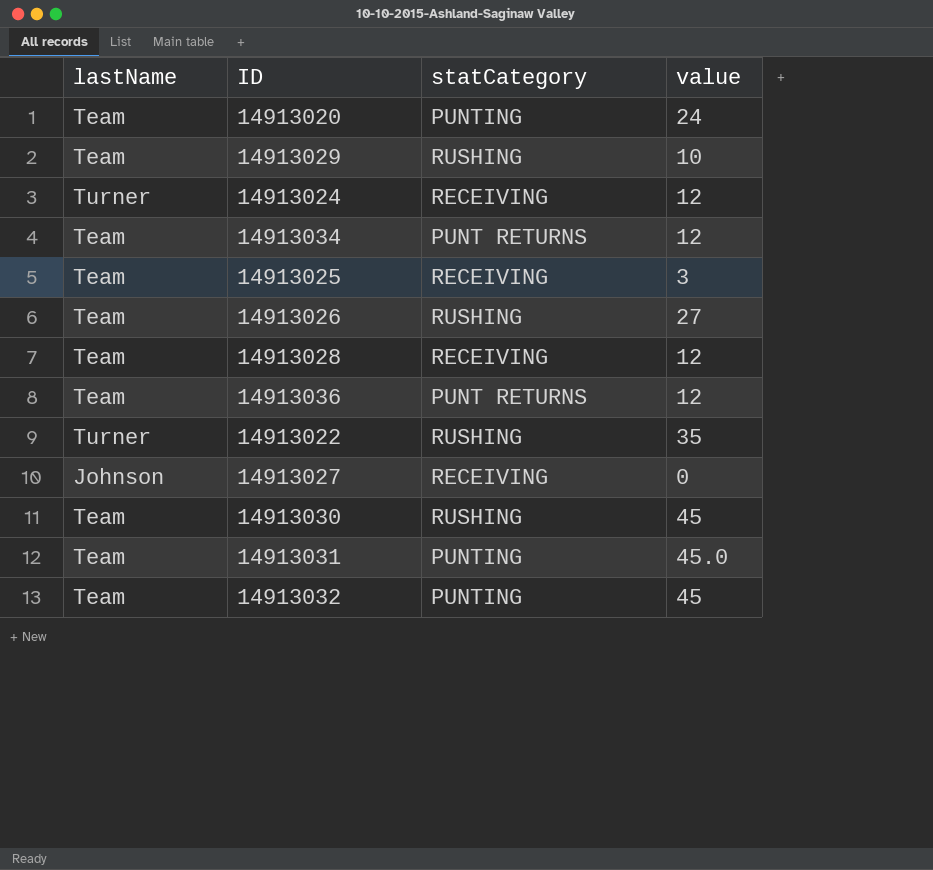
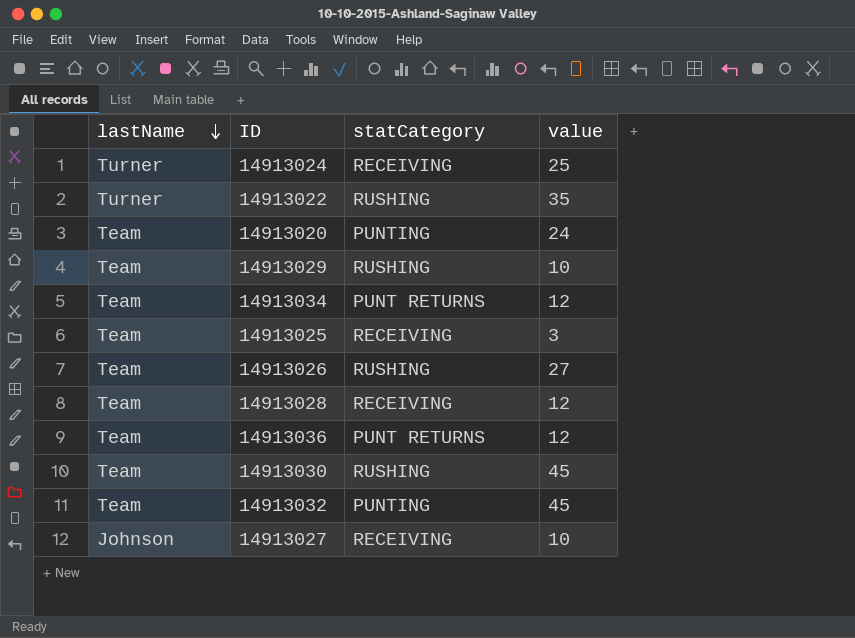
row order: none -> lastName descending
row 14913031: Team | PUNTING | 45.0 -> none
14913024 | value: 12 -> 25
14913027 | value: 0 -> 10

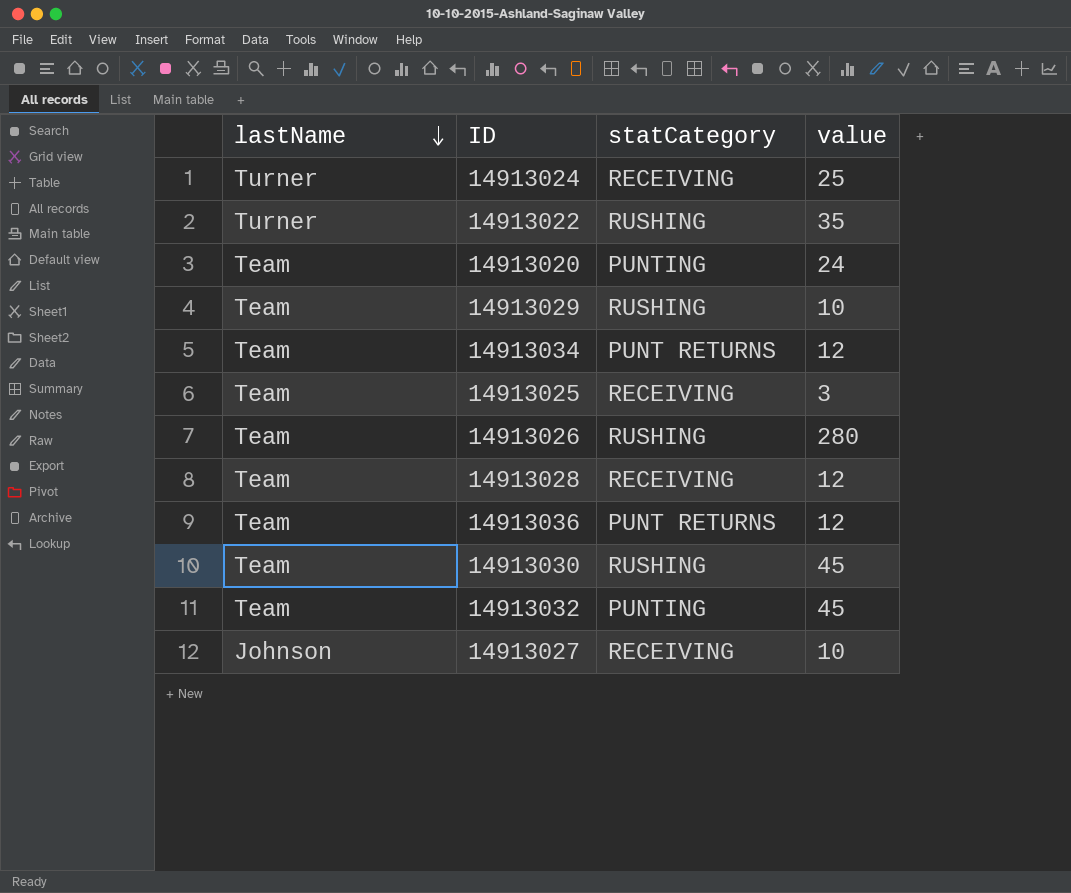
14913026 | value: 27 -> 280

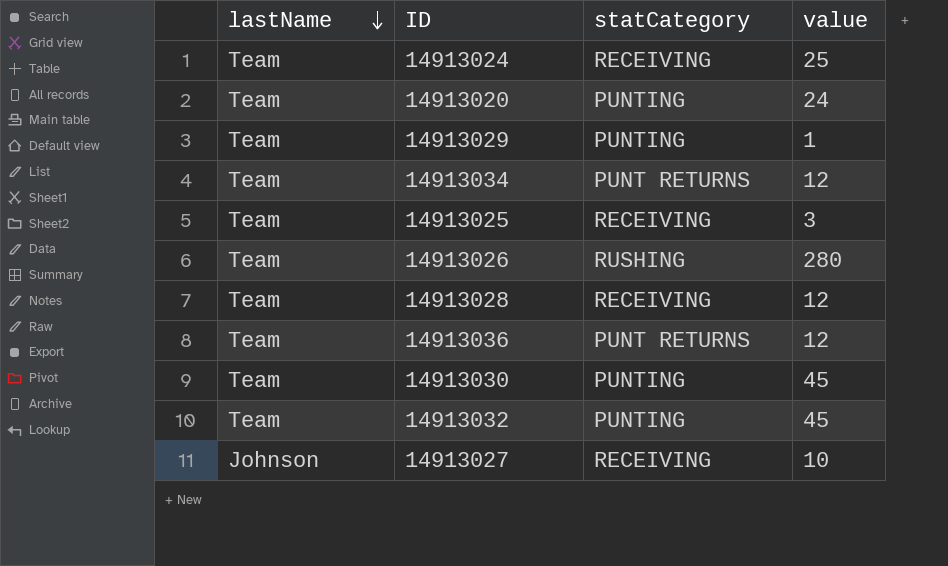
row 14913022: Turner | RUSHING | 35 -> none
14913024 | lastName: Turner -> Team
14913029 | statCategory: RUSHING -> PUNTING
14913029 | value: 10 -> 1
14913030 | statCategory: RUSHING -> PUNTING

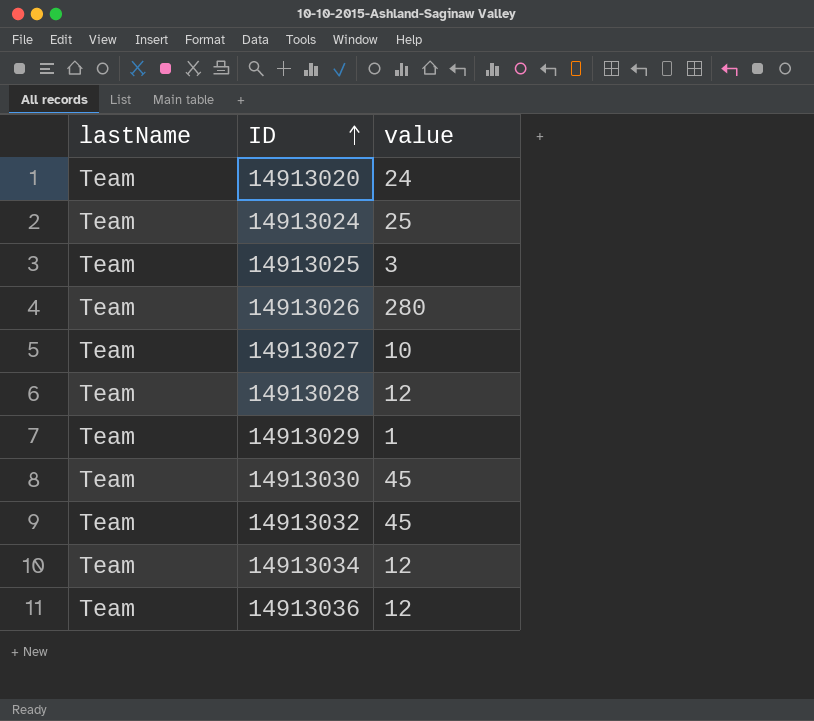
row order: lastName descending -> ID ascending
column statCategory | position: 3 -> none
14913027 | lastName: Johnson -> Team

